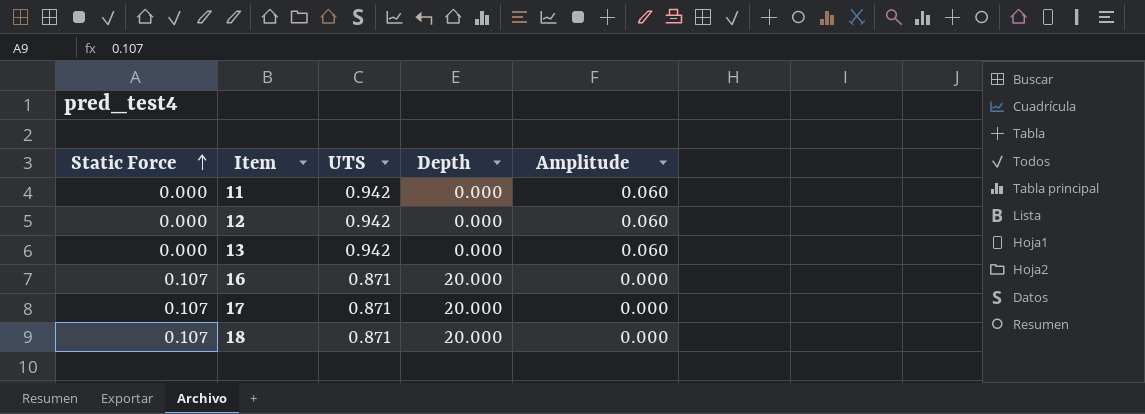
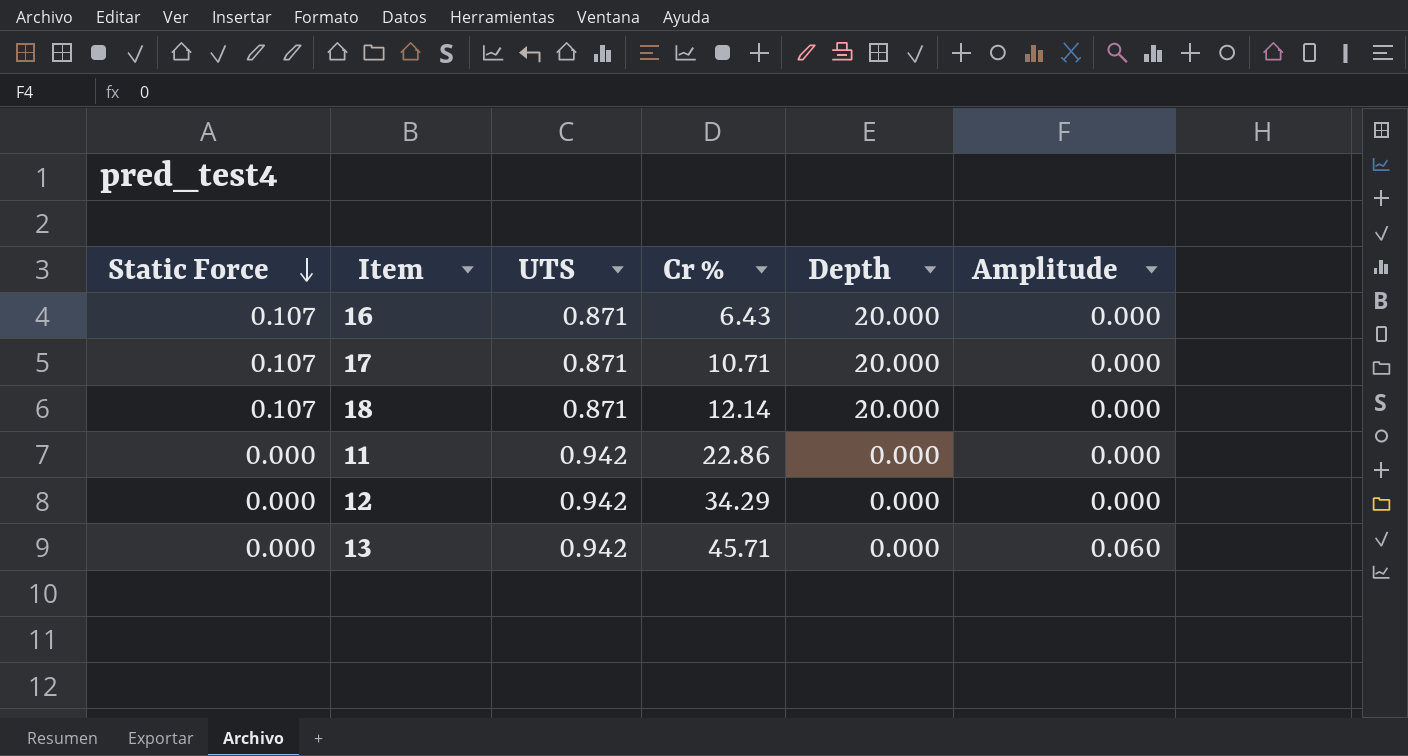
row order: Static Force ascending -> Static Force descending
column Cr % | position: none -> 4
11 | Amplitude: 0.060 -> 0.000
12 | Amplitude: 0.060 -> 0.000

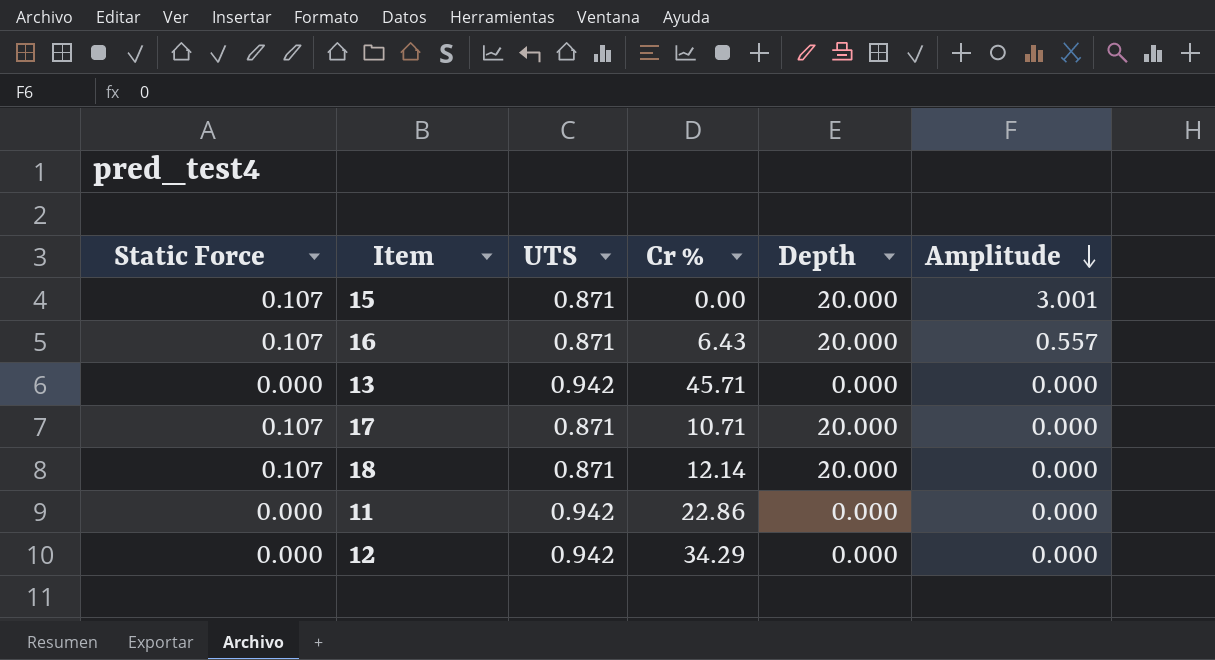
row order: Static Force descending -> Amplitude descending
row 15: none -> 0.107 | 0.871 | 0.00 | 20.000 | 3.001
16 | Amplitude: 0.000 -> 0.557
13 | Amplitude: 0.060 -> 0.000

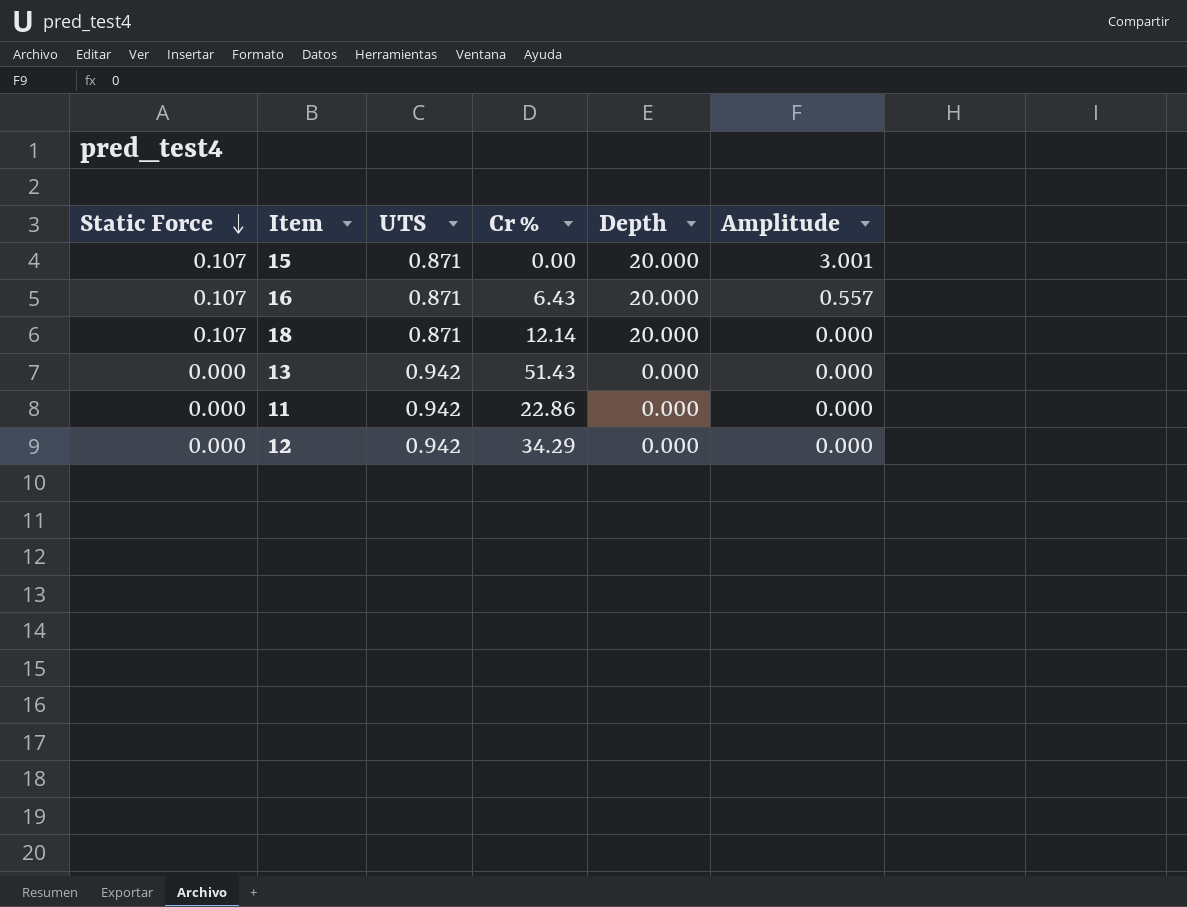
row order: Amplitude descending -> Static Force descending
row 17: 0.107 | 0.871 | 10.71 | 20.000 | 0.000 -> none
13 | Cr %: 45.71 -> 51.43

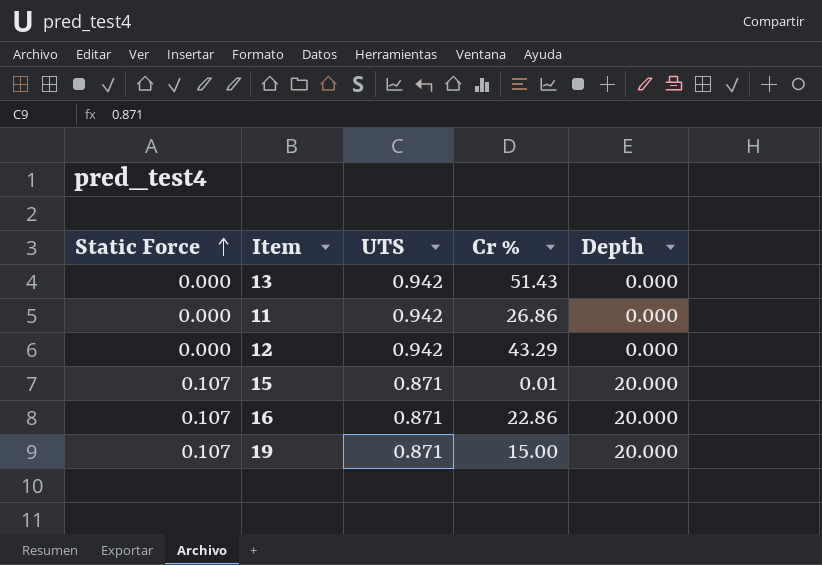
row order: Static Force descending -> Static Force ascending
column Amplitude | position: 6 -> none
row 18: 0.107 | 0.871 | 12.14 | 20.000 | 0.000 -> none
11 | Cr %: 22.86 -> 26.86
12 | Cr %: 34.29 -> 43.29
15 | Cr %: 0.00 -> 0.01
16 | Cr %: 6.43 -> 22.86
row 19: none -> 0.107 | 0.871 | 15.00 | 20.000

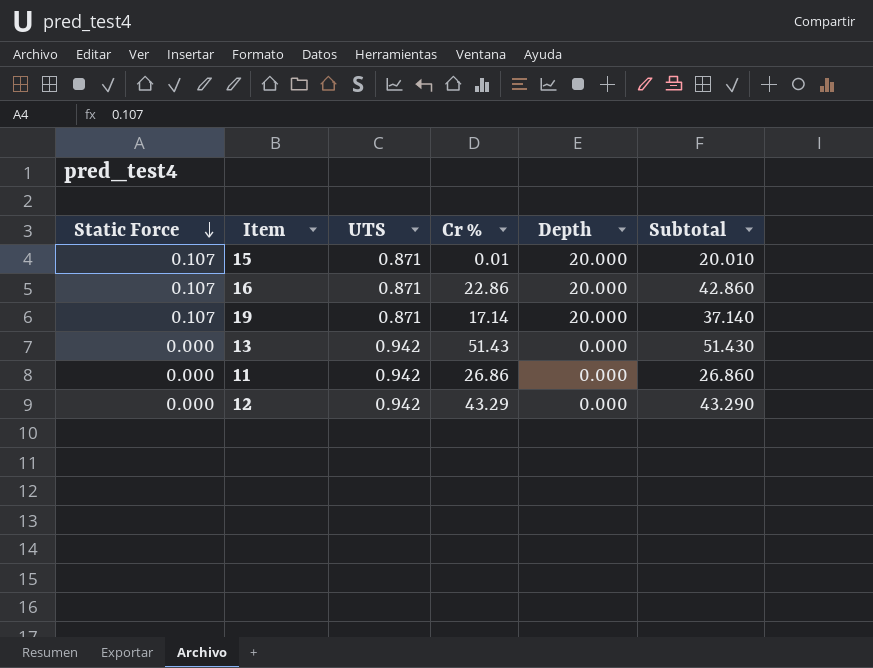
row order: Static Force ascending -> Static Force descending
column Subtotal | formula: none -> [Cr %] + [Depth]
19 | Cr %: 15.00 -> 17.14

